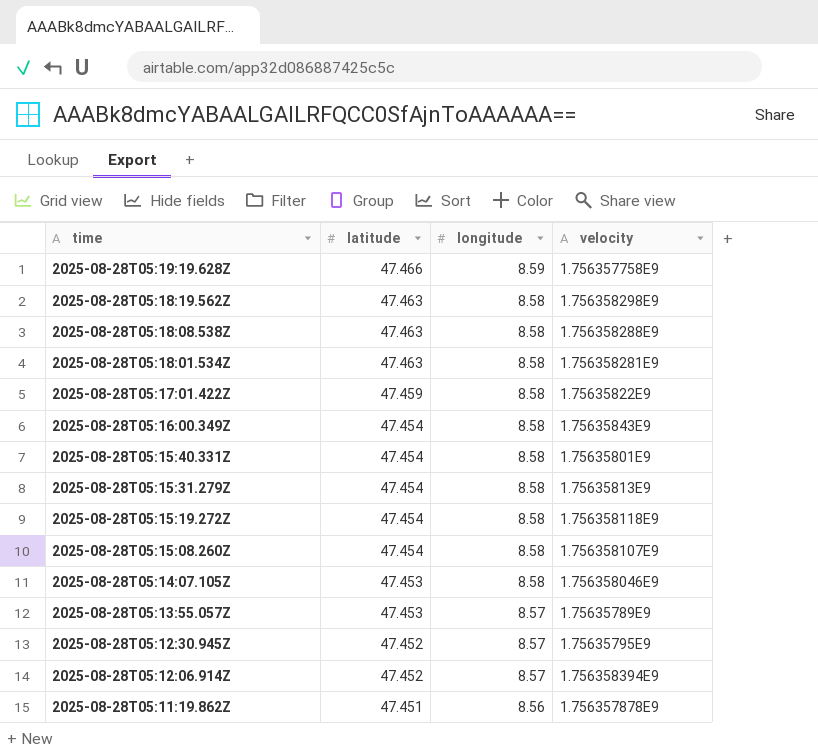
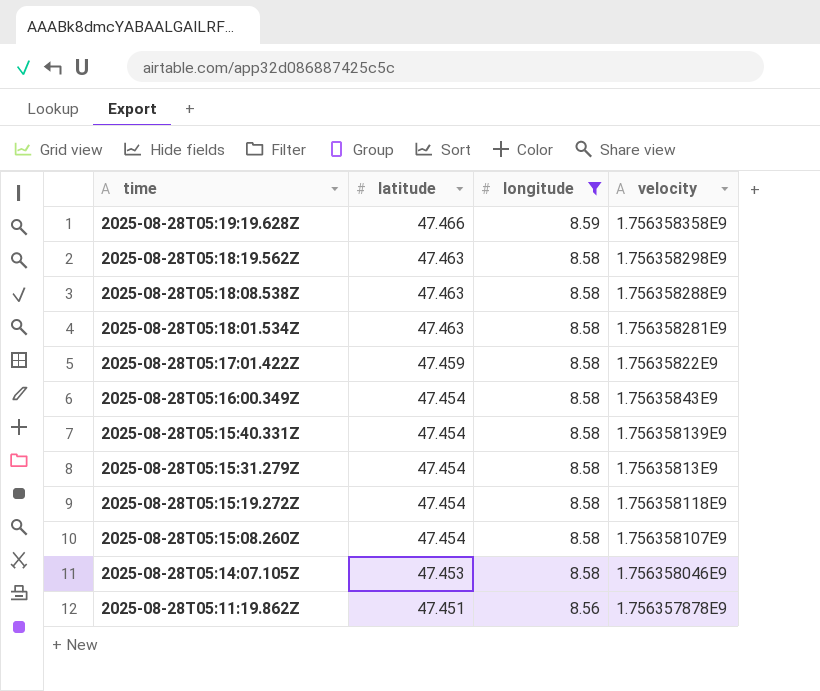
filter: none -> longitude != 8.57
2025-08-28T05:19:19.628Z | velocity: 1.756357758E9 -> 1.756358358E9
2025-08-28T05:15:40.331Z | velocity: 1.75635801E9 -> 1.756358139E9

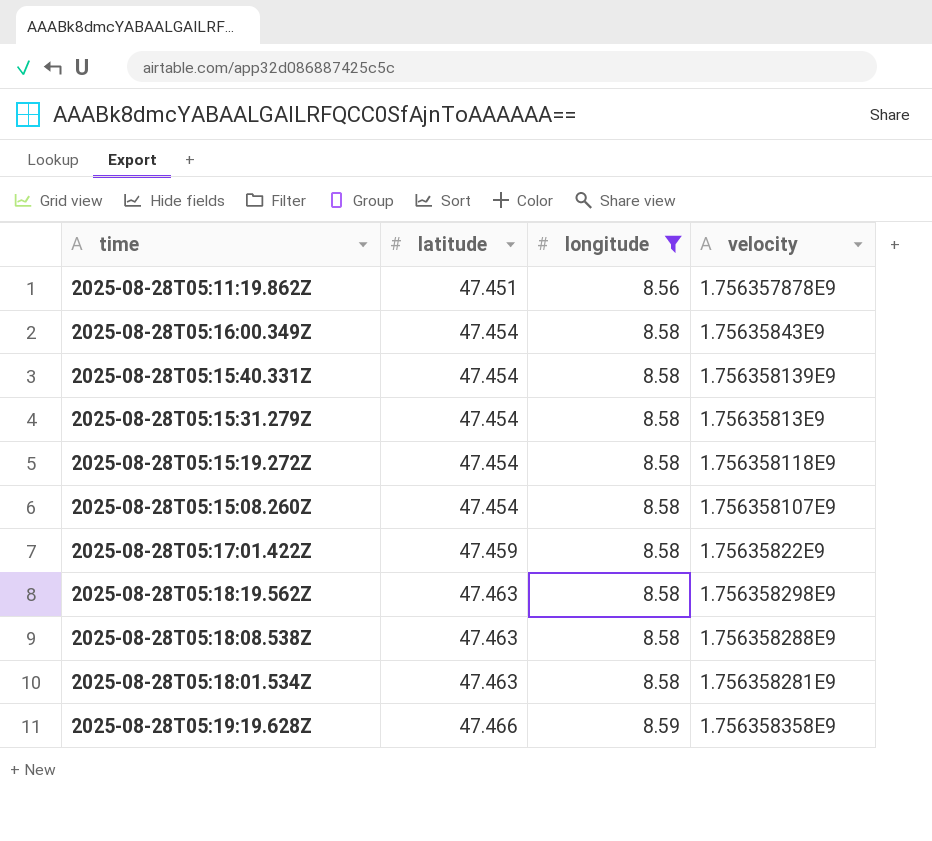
row order: time descending -> latitude ascending
row 2025-08-28T05:14:07.105Z: 47.453 | 8.58 | 1.756358046E9 -> none

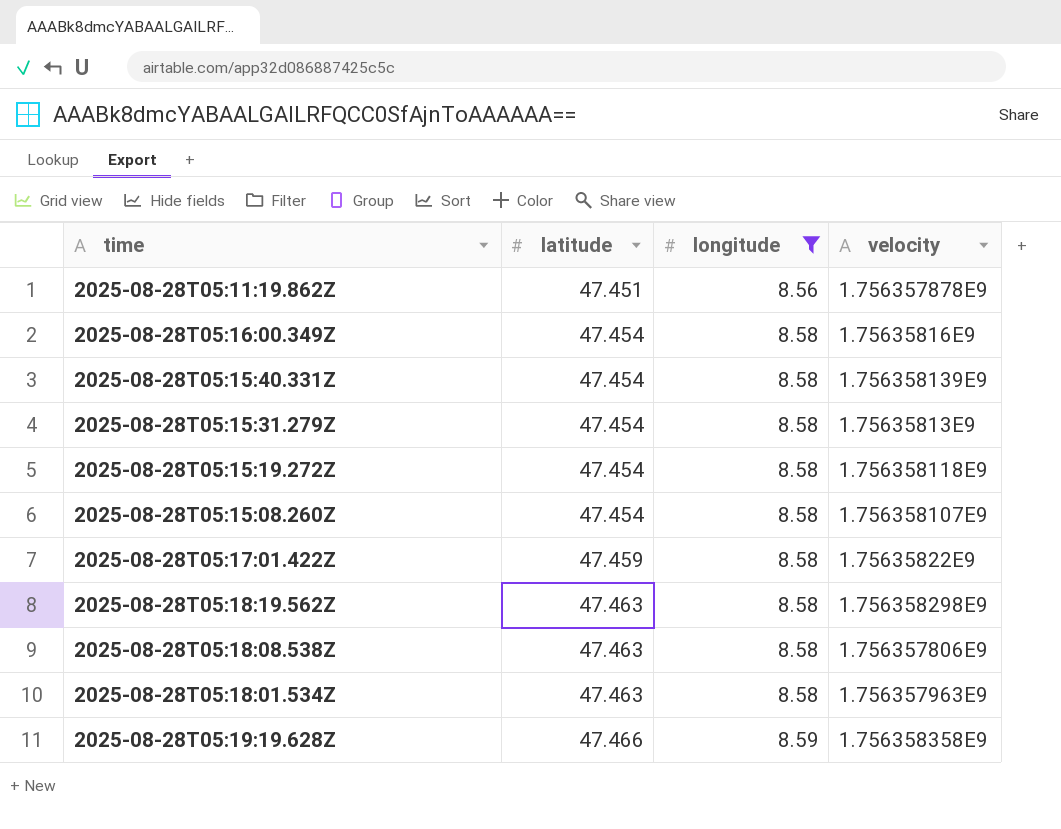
2025-08-28T05:16:00.349Z | velocity: 1.75635843E9 -> 1.75635816E9
2025-08-28T05:18:08.538Z | velocity: 1.756358288E9 -> 1.756357806E9
2025-08-28T05:18:01.534Z | velocity: 1.756358281E9 -> 1.756357963E9

